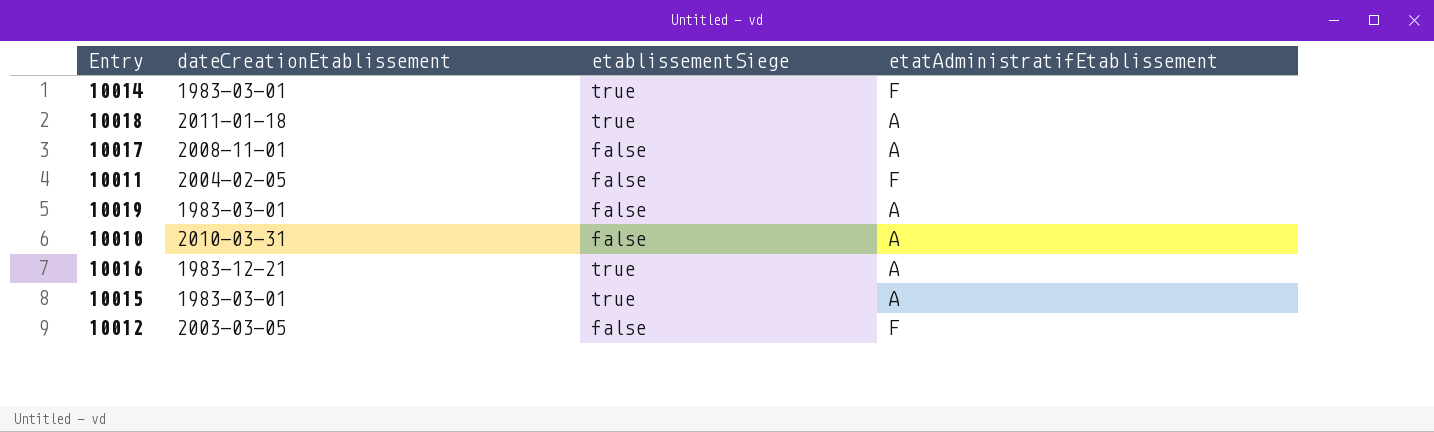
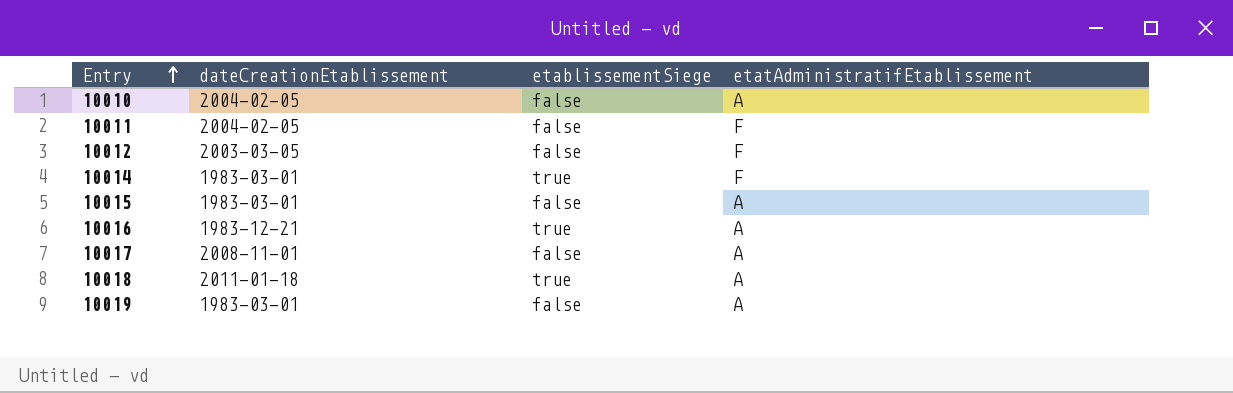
row order: none -> Entry ascending
10010 | dateCreationEtablissement: 2010-03-31 -> 2004-02-05
10015 | etablissementSiege: true -> false

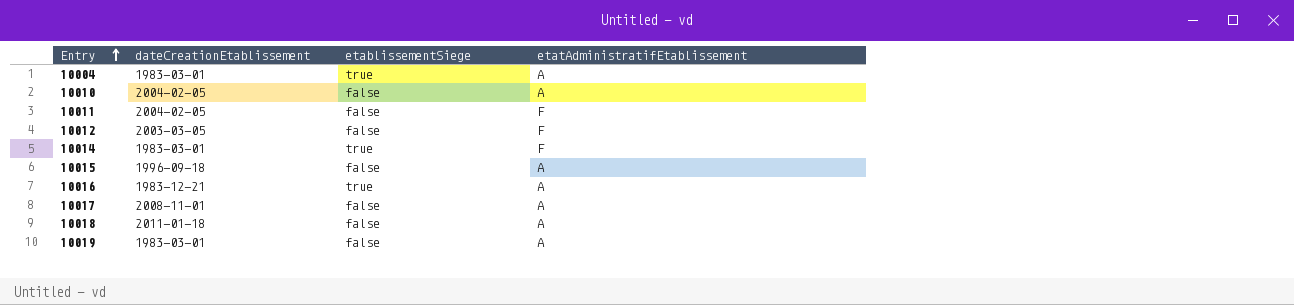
row 10004: none -> 1983-03-01 | true | A
10015 | dateCreationEtablissement: 1983-03-01 -> 1996-09-18
10018 | etablissementSiege: true -> false

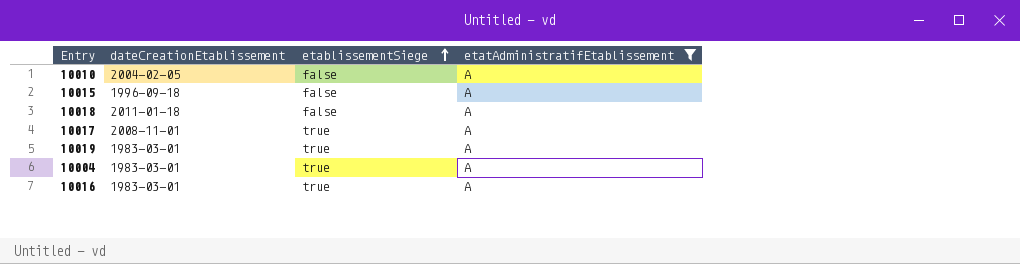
filter: none -> etatAdministratifEtablissement = A
row order: Entry ascending -> etablissementSiege ascending
10017 | etablissementSiege: false -> true
10019 | etablissementSiege: false -> true
10016 | dateCreationEtablissement: 1983-12-21 -> 1983-03-01

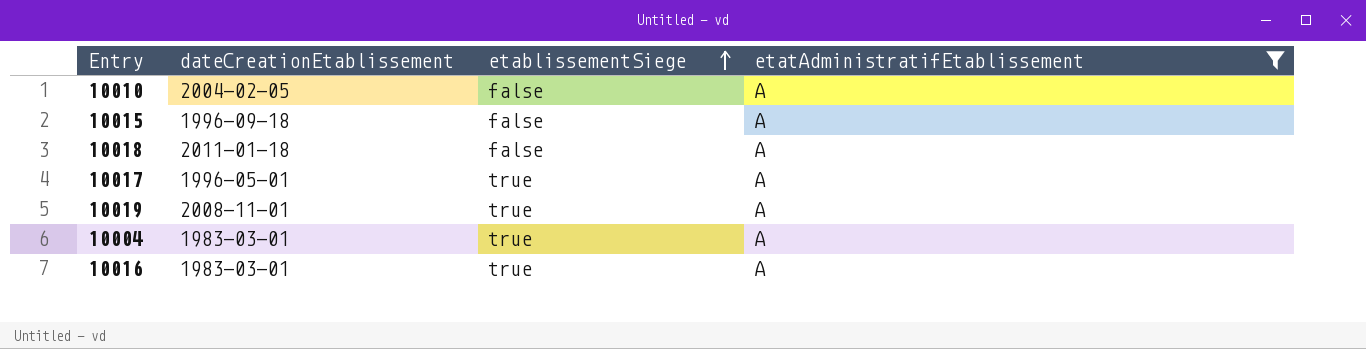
10017 | dateCreationEtablissement: 2008-11-01 -> 1996-05-01
10019 | dateCreationEtablissement: 1983-03-01 -> 2008-11-01

